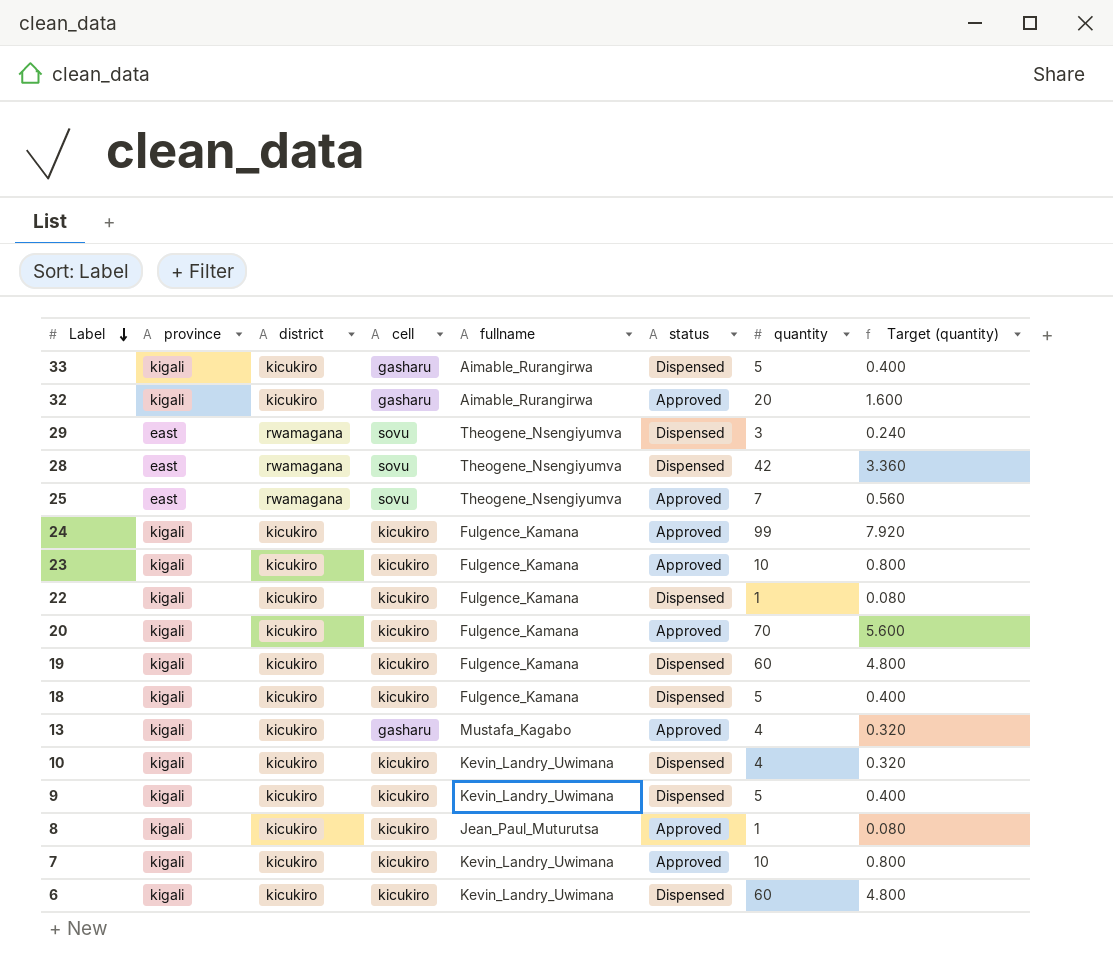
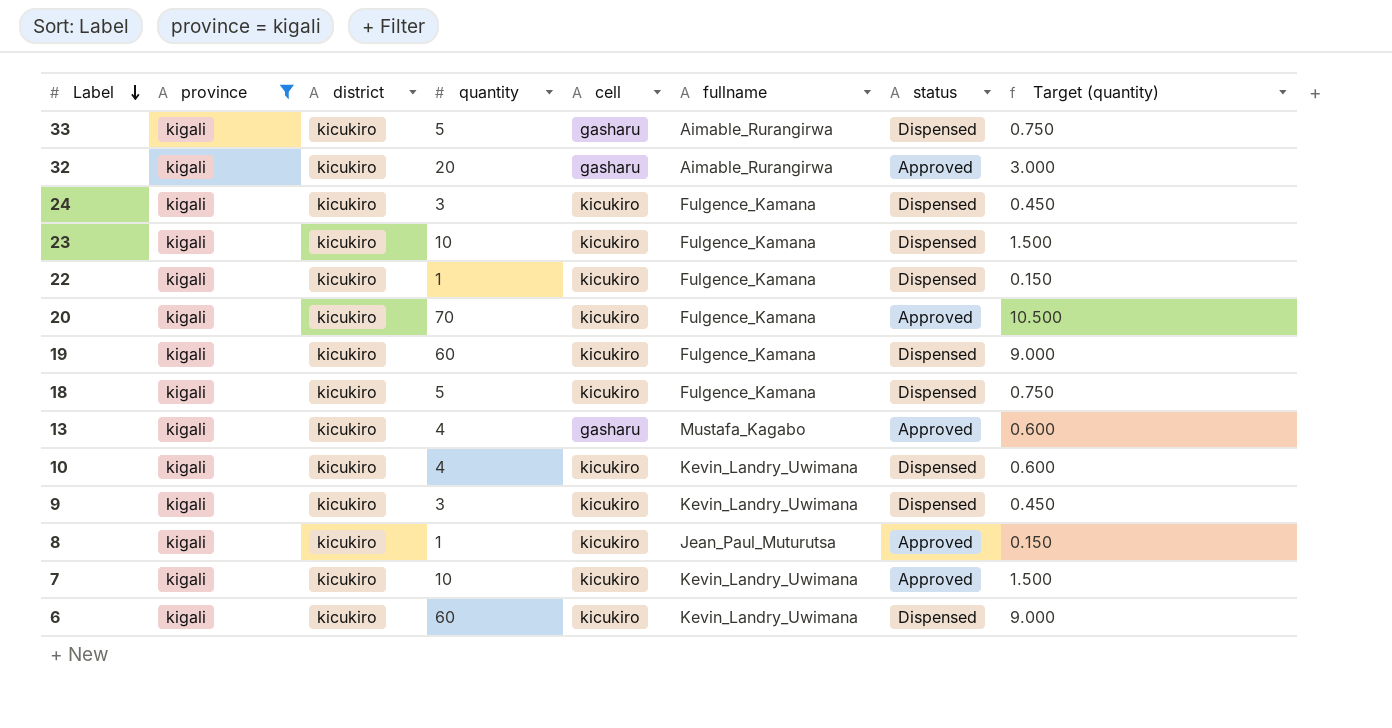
filter: none -> province = kigali
column quantity | position: 7 -> 4
column Target (quantity) | formula: [quantity] * 0.08 -> [quantity] * 0.15
24 | quantity: 99 -> 3
24 | status: Approved -> Dispensed
23 | status: Approved -> Dispensed
9 | quantity: 5 -> 3

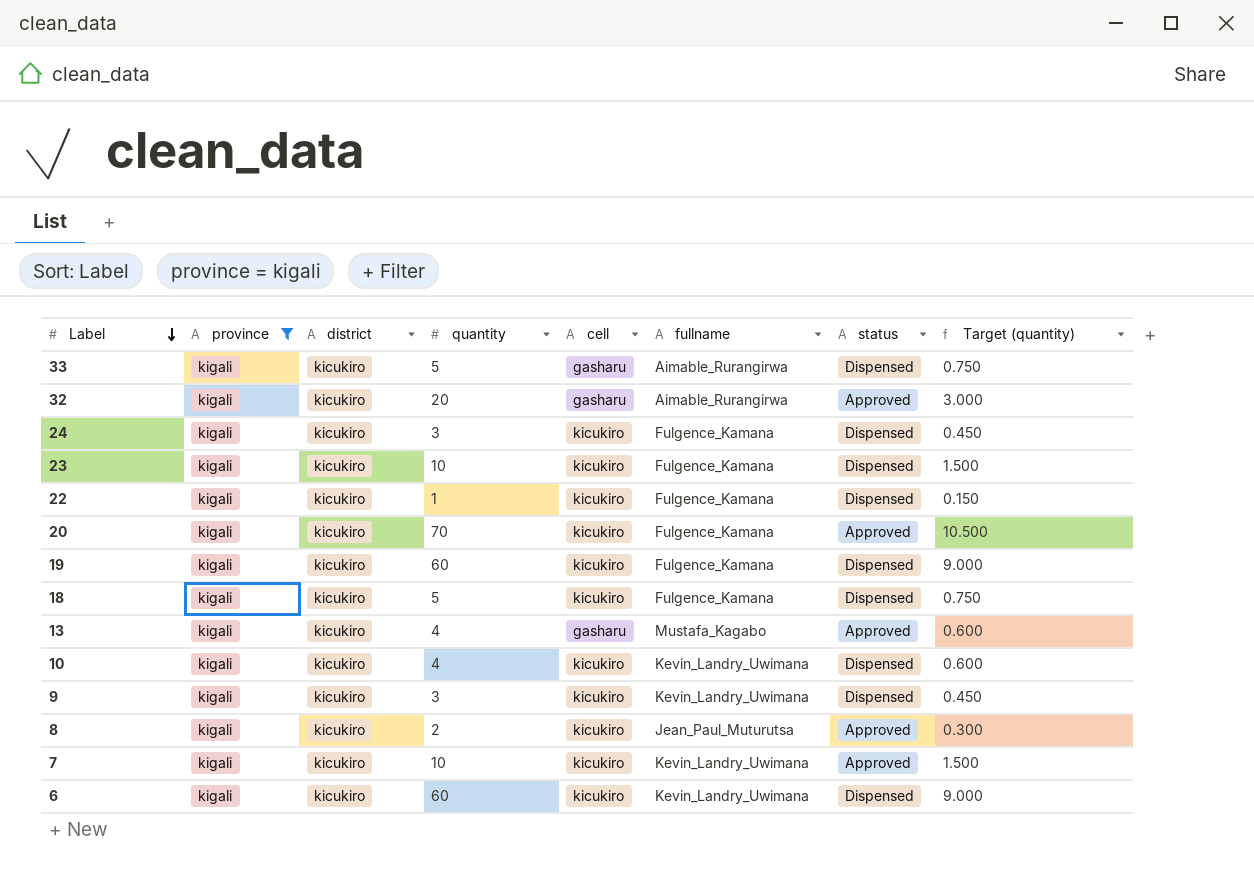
8 | quantity: 1 -> 2
8 | Target (quantity): 0.150 -> 0.300

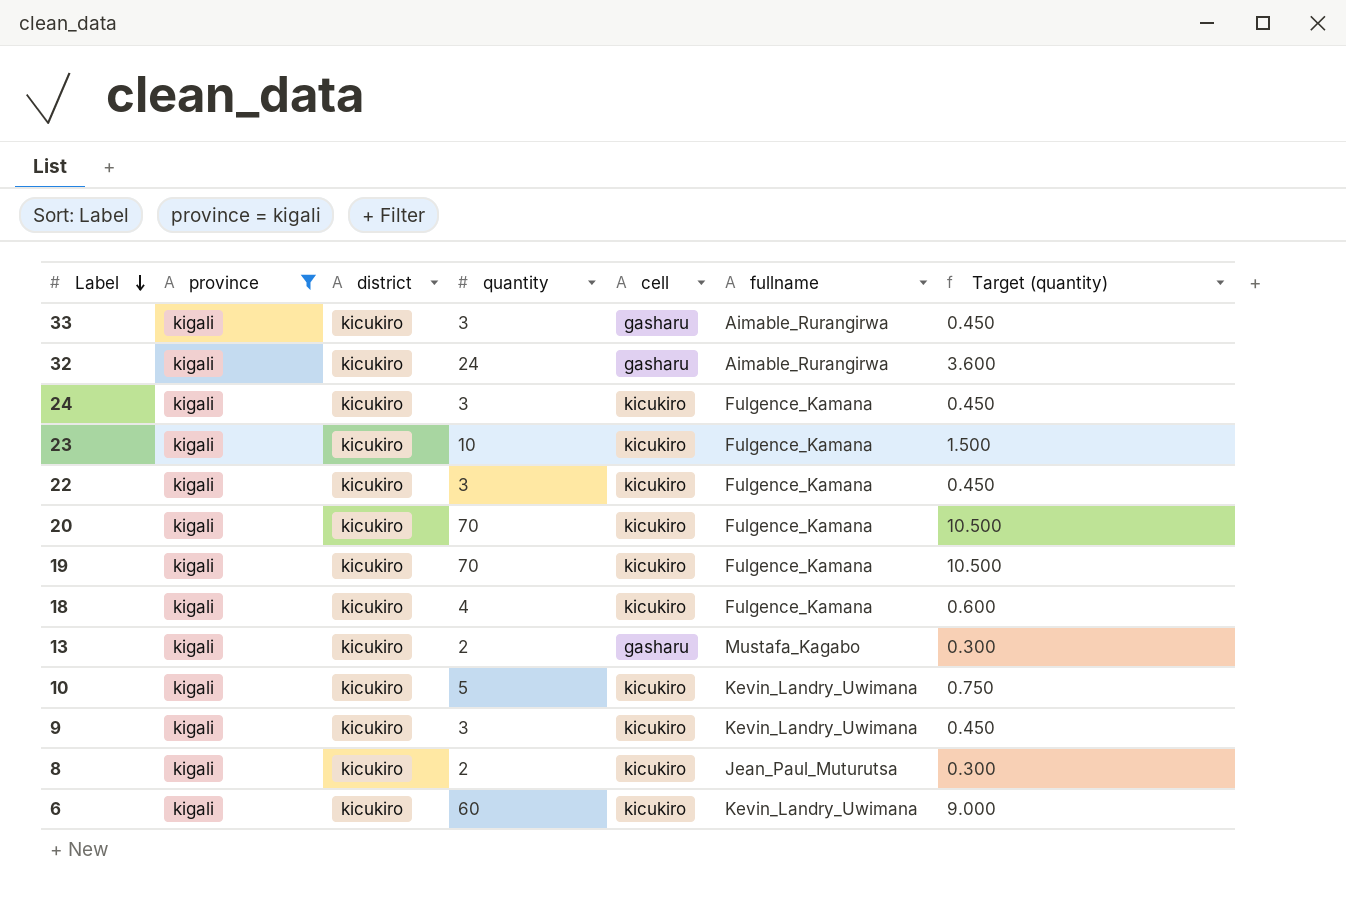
column status | position: 7 -> none
row 7: kigali | kicukiro | 10 | kicukiro | Kevin_Landry_Uwimana | Approved | 1.500 -> none
33 | quantity: 5 -> 3
33 | Target (quantity): 0.750 -> 0.450
32 | quantity: 20 -> 24
32 | Target (quantity): 3.000 -> 3.600
22 | quantity: 1 -> 3
22 | Target (quantity): 0.150 -> 0.450
19 | quantity: 60 -> 70
19 | Target (quantity): 9.000 -> 10.500
18 | quantity: 5 -> 4
18 | Target (quantity): 0.750 -> 0.600
13 | quantity: 4 -> 2
13 | Target (quantity): 0.600 -> 0.300
10 | quantity: 4 -> 5
10 | Target (quantity): 0.600 -> 0.750

